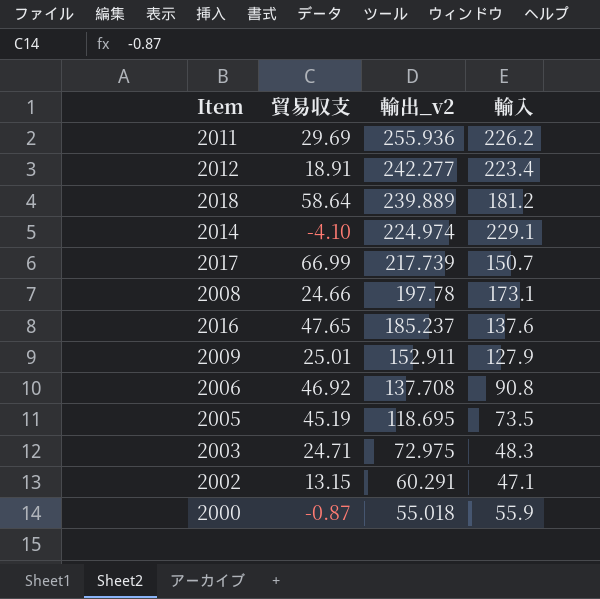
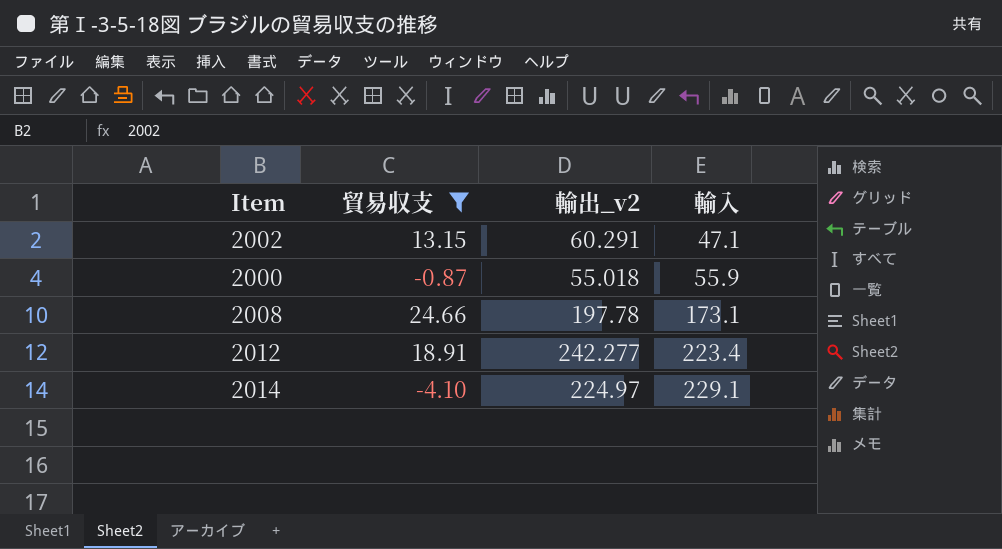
filter: none -> 貿易収支 <= 24.66
row order: 輸出_v2 descending -> 輸入 ascending
2014 | 輸出_v2: 224.974 -> 224.97

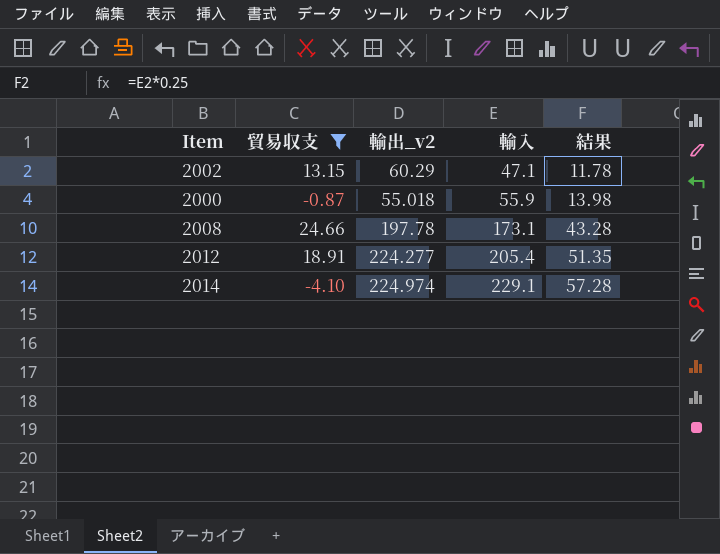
column 結果 | formula: none -> [輸入] * 0.25
2002 | 輸出_v2: 60.291 -> 60.29
2012 | 輸出_v2: 242.277 -> 224.277
2012 | 輸入: 223.4 -> 205.4
2014 | 輸出_v2: 224.97 -> 224.974

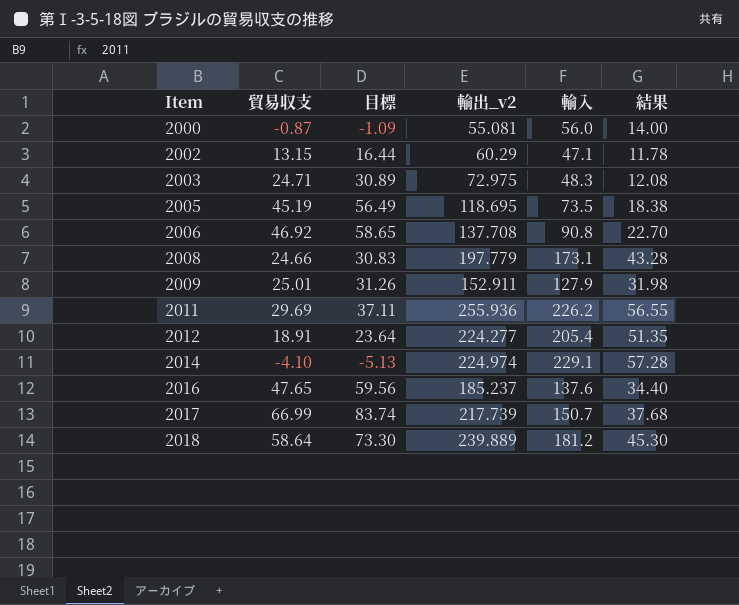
filter: 貿易収支 <= 24.66 -> none
row order: 輸入 ascending -> Item ascending
column 目標 | formula: none -> [貿易収支] * 1.25
2000 | 輸出_v2: 55.018 -> 55.081
2000 | 輸入: 55.9 -> 56.0
2000 | 結果: 13.98 -> 14.00
2008 | 輸出_v2: 197.78 -> 197.779

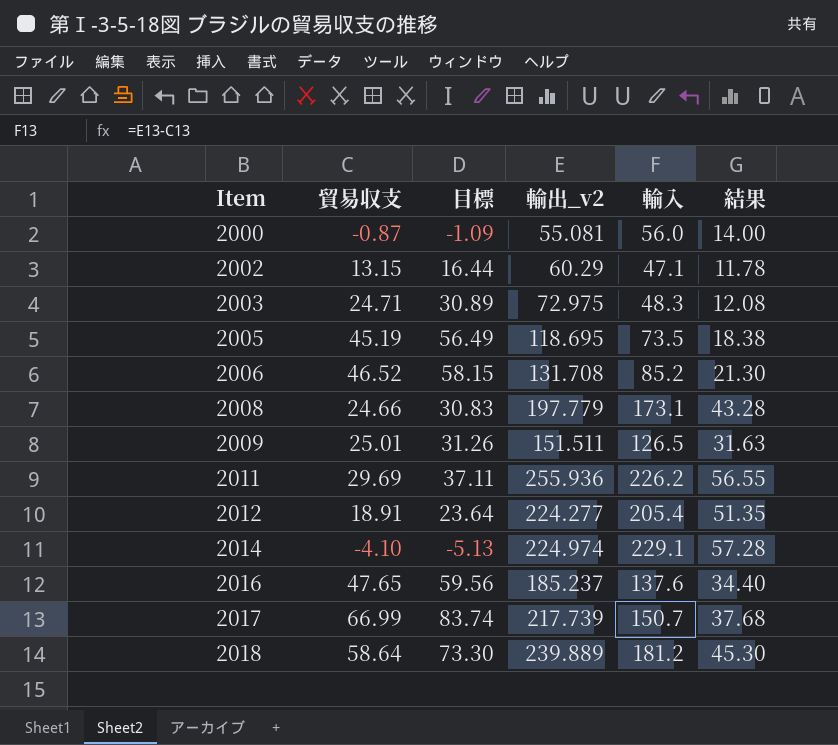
2006 | 貿易収支: 46.92 -> 46.52
2006 | 目標: 58.65 -> 58.15
2006 | 輸出_v2: 137.708 -> 131.708
2006 | 輸入: 90.8 -> 85.2
2006 | 結果: 22.70 -> 21.30
2009 | 輸出_v2: 152.911 -> 151.511
2009 | 輸入: 127.9 -> 126.5
2009 | 結果: 31.98 -> 31.63

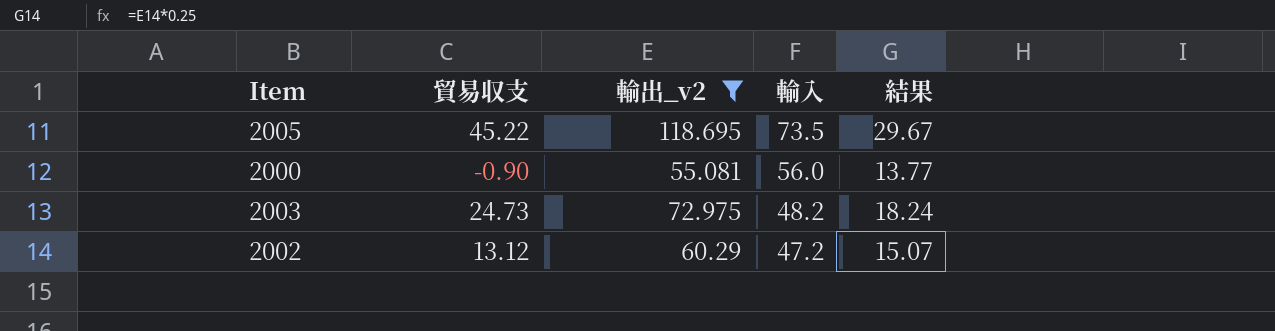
filter: none -> 輸出_v2 <= 118.695
row order: Item ascending -> 輸入 descending
column 目標 | formula: [貿易収支] * 1.25 -> none
column 結果 | formula: [輸入] * 0.25 -> [輸出_v2] * 0.25
2005 | 貿易収支: 45.19 -> 45.22
2000 | 貿易収支: -0.87 -> -0.90
2003 | 貿易収支: 24.71 -> 24.73
2003 | 輸入: 48.3 -> 48.2
2002 | 貿易収支: 13.15 -> 13.12
2002 | 輸入: 47.1 -> 47.2

